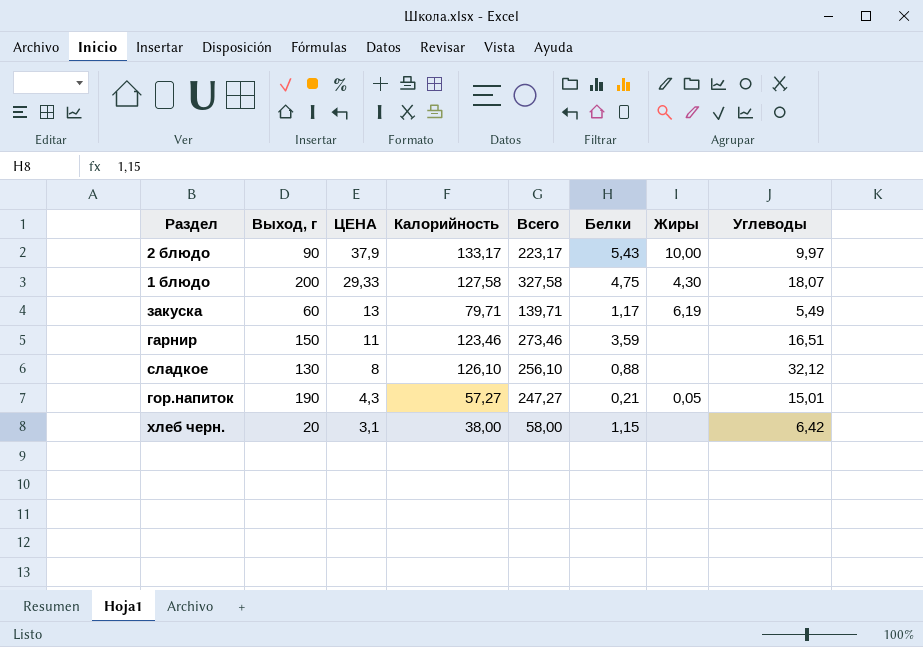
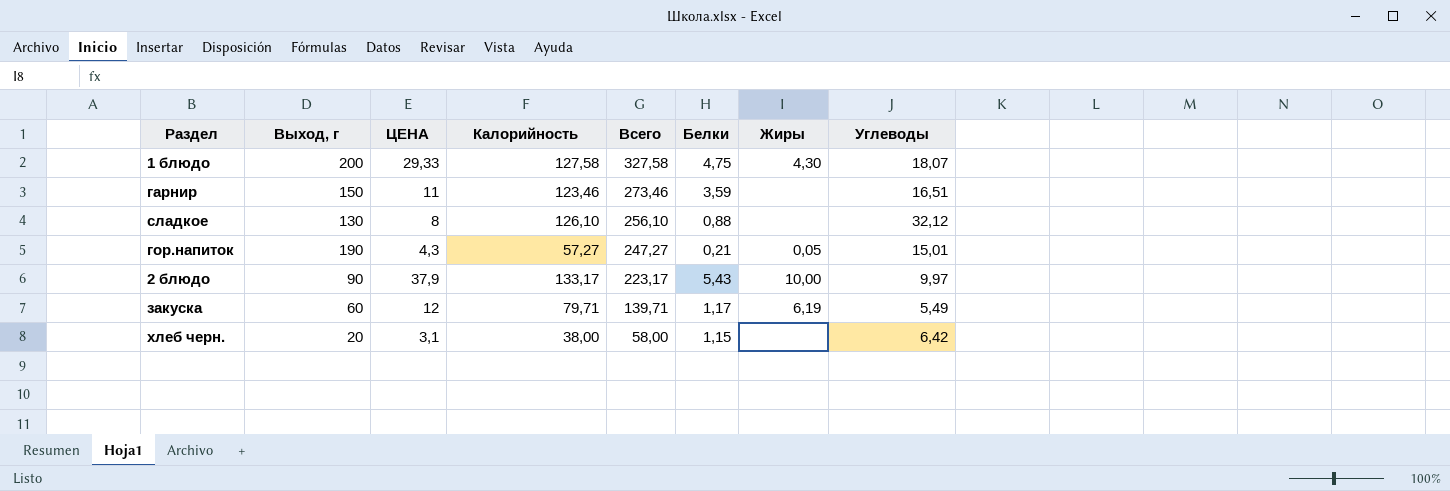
row order: ЦЕНА descending -> Всего descending
закуска | ЦЕНА: 13 -> 12

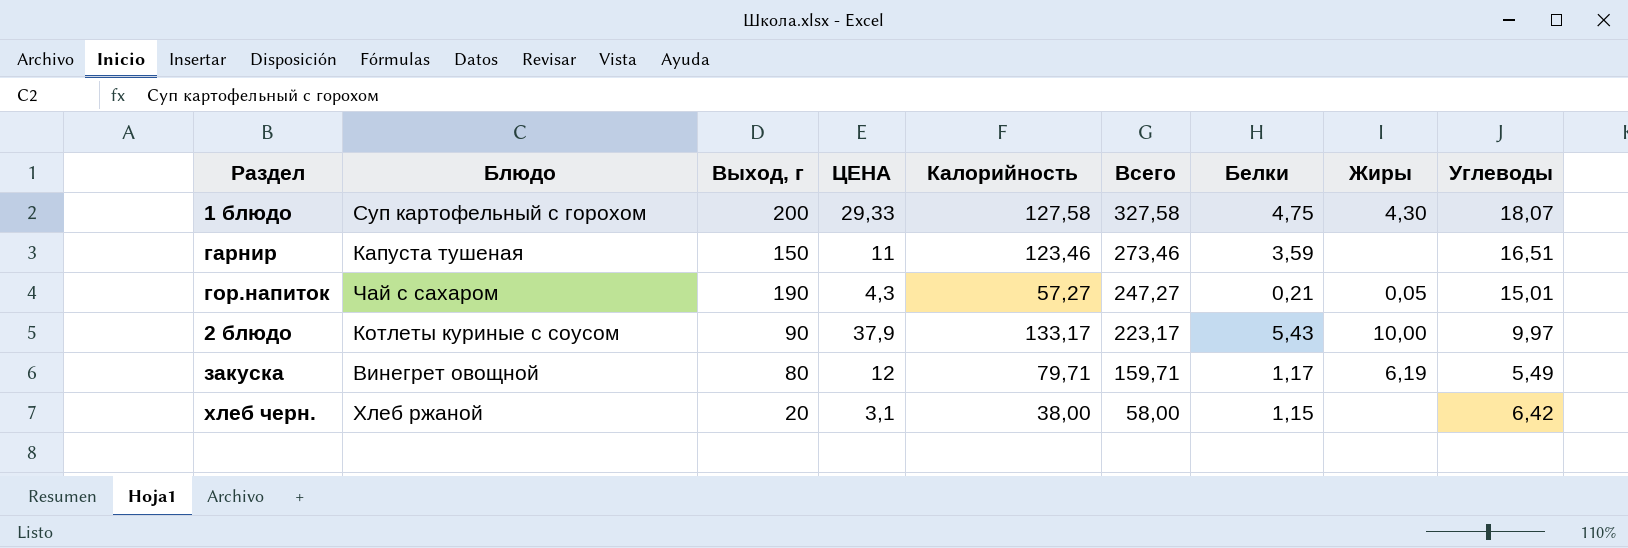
column Блюдо | position: none -> 2
row сладкое: 130 | 8 | 126,10 | 256,10 | 0,88 | none | 32,12 -> none
закуска | Выход, г: 60 -> 80
закуска | Всего: 139,71 -> 159,71

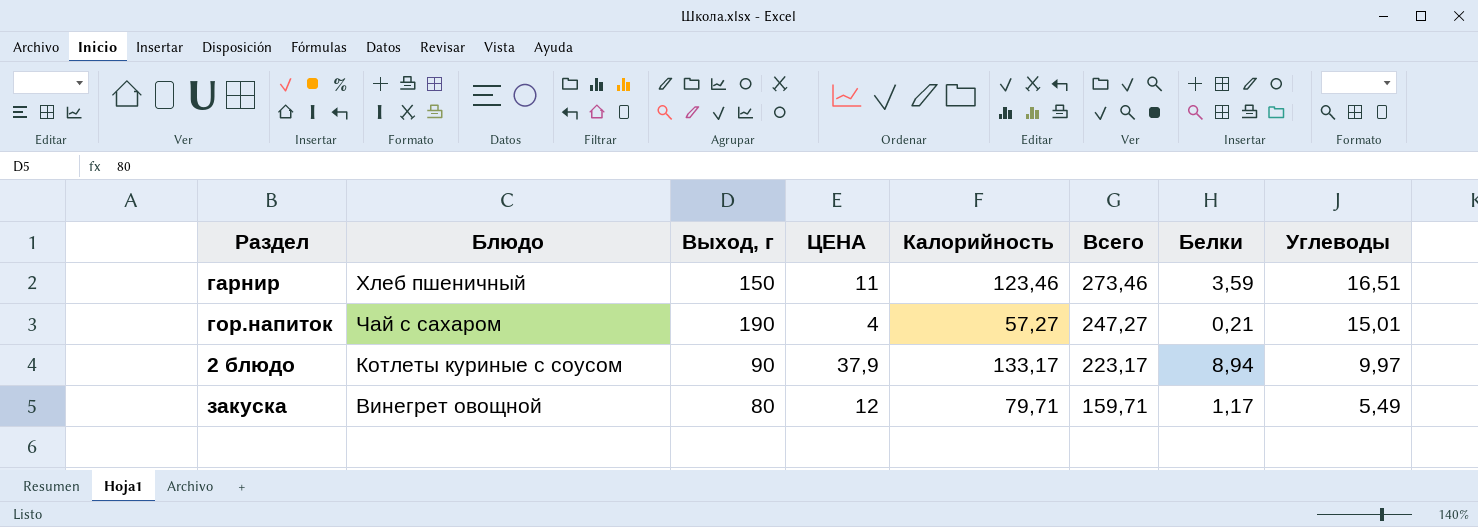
column Жиры | position: 8 -> none
row 1 блюдо: Суп картофельный с горохом | 200 | 29,33 | 127,58 | 327,58 | 4,75 | 4,30 | 18,07 -> none
row хлеб черн.: Хлеб ржаной | 20 | 3,1 | 38,00 | 58,00 | 1,15 | none | 6,42 -> none
гарнир | Блюдо: Капуста тушеная -> Хлеб пшеничный
гор.напиток | ЦЕНА: 4,3 -> 4
2 блюдо | Белки: 5,43 -> 8,94

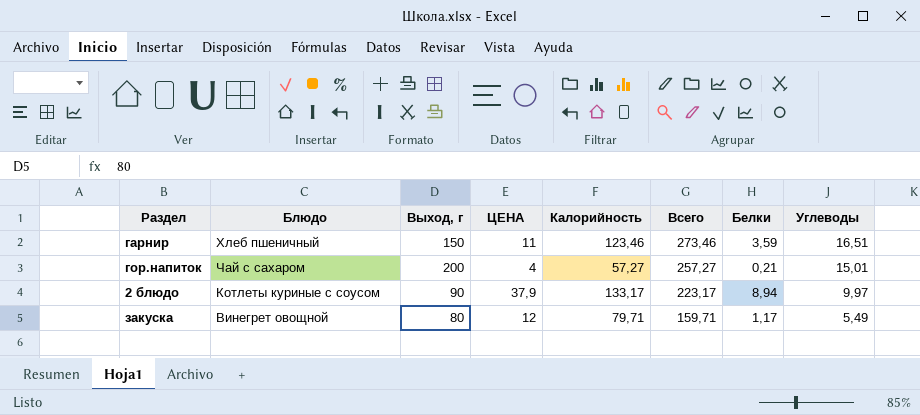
гор.напиток | Выход, г: 190 -> 200
гор.напиток | Всего: 247,27 -> 257,27

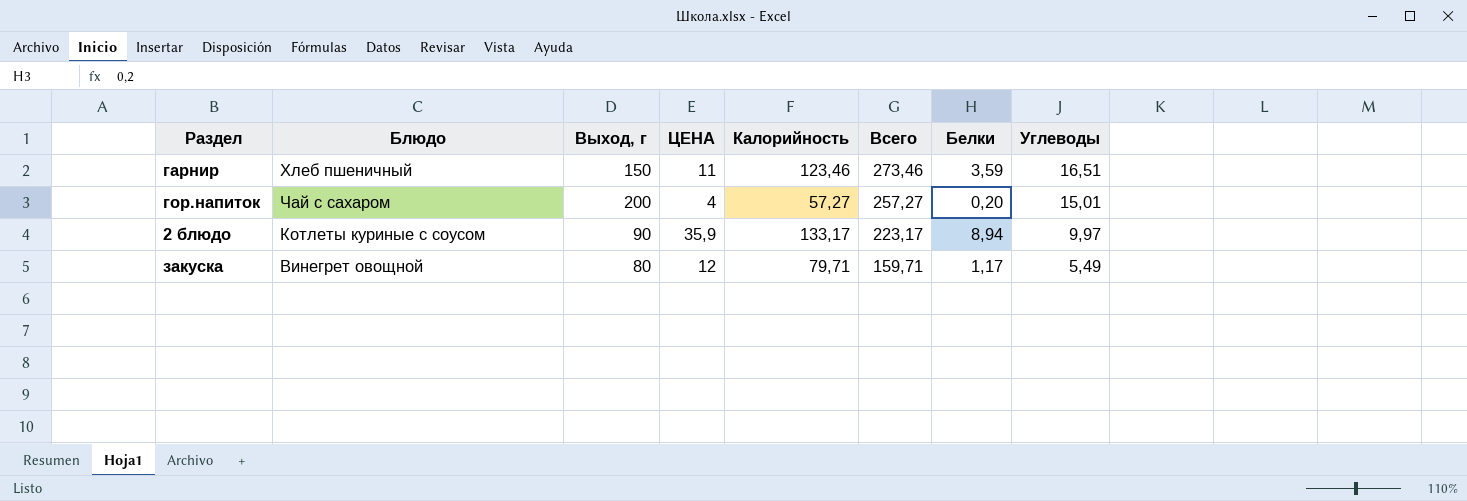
гор.напиток | Белки: 0,21 -> 0,20
2 блюдо | ЦЕНА: 37,9 -> 35,9

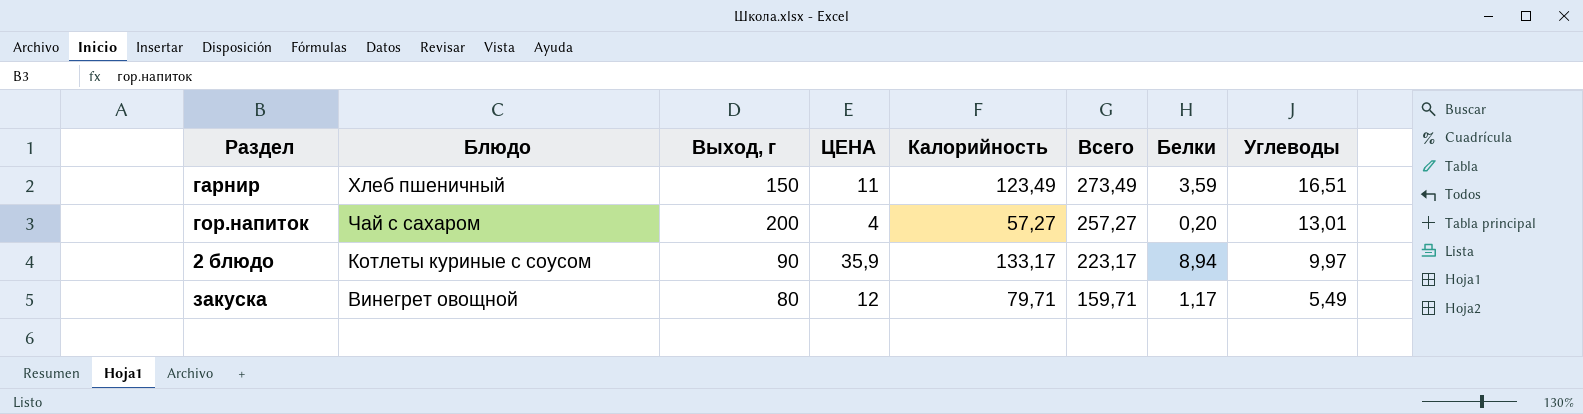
гарнир | Калорийность: 123,46 -> 123,49
гарнир | Всего: 273,46 -> 273,49
гор.напиток | Углеводы: 15,01 -> 13,01

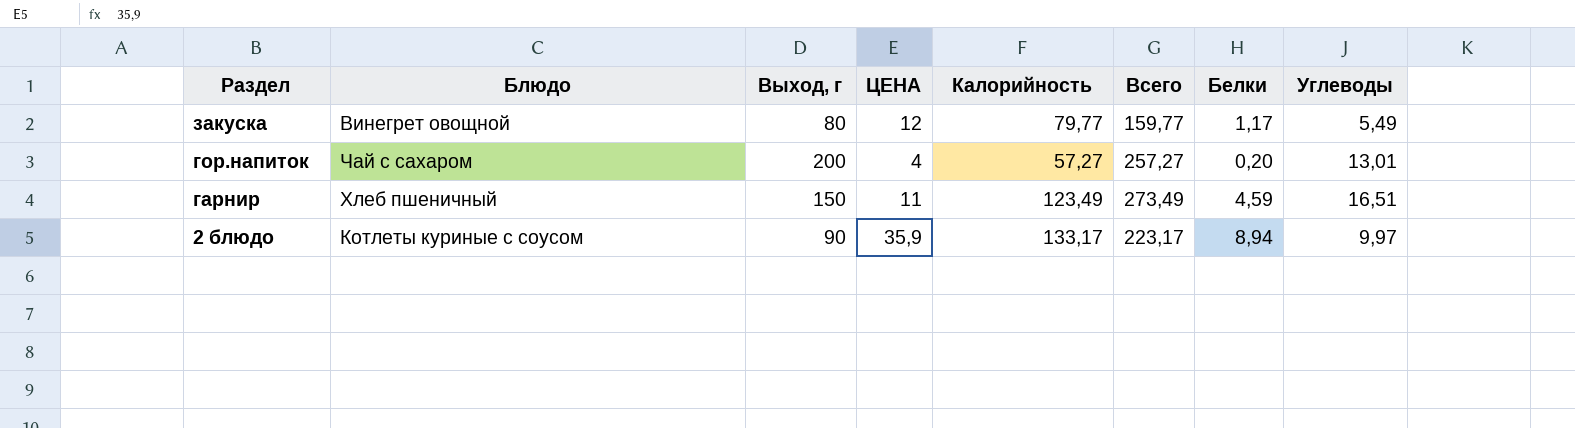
row order: Всего descending -> Раздел descending
закуска | Калорийность: 79,71 -> 79,77
закуска | Всего: 159,71 -> 159,77
гарнир | Белки: 3,59 -> 4,59

